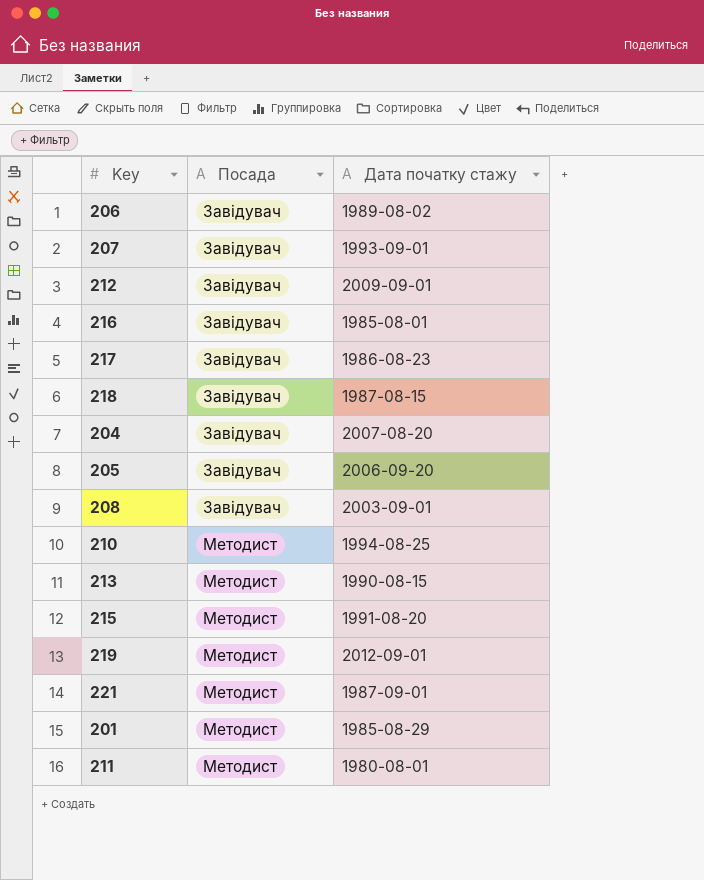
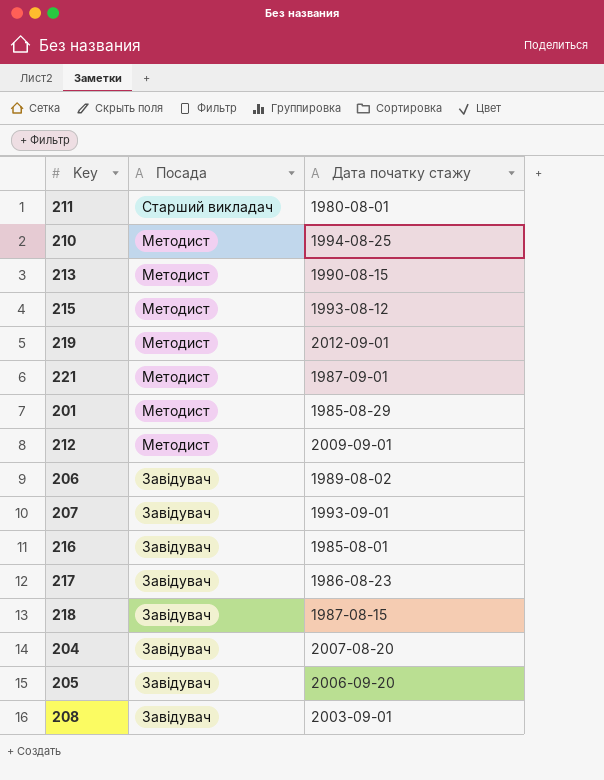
row order: Посада ascending -> Посада descending
211 | Посада: Методист -> Старший викладач
215 | Дата початку стажу: 1991-08-20 -> 1993-08-12
212 | Посада: Завідувач -> Методист

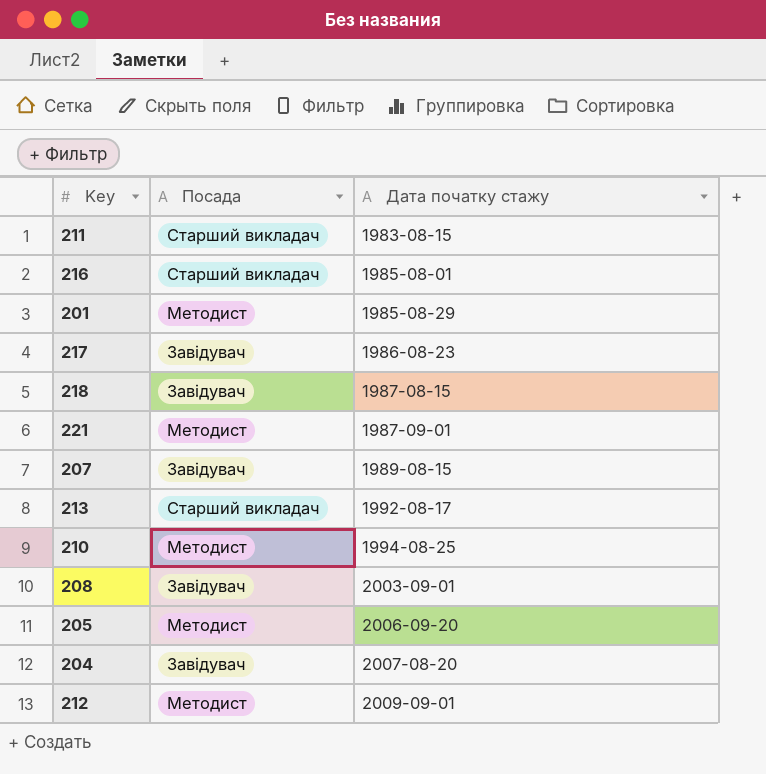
row order: Посада descending -> Дата початку стажу ascending
row 215: Методист | 1993-08-12 -> none
row 219: Методист | 2012-09-01 -> none
row 206: Завідувач | 1989-08-02 -> none
211 | Дата початку стажу: 1980-08-01 -> 1983-08-15
216 | Посада: Завідувач -> Старший викладач
207 | Дата початку стажу: 1993-09-01 -> 1989-08-15
213 | Посада: Методист -> Старший викладач
213 | Дата початку стажу: 1990-08-15 -> 1992-08-17
205 | Посада: Завідувач -> Методист

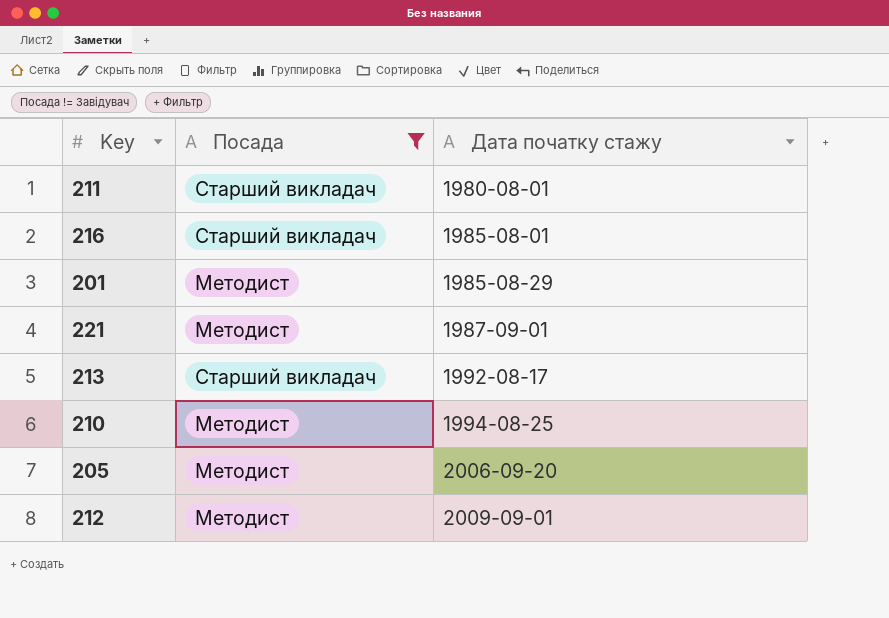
filter: none -> Посада != Завідувач
211 | Дата початку стажу: 1983-08-15 -> 1980-08-01

